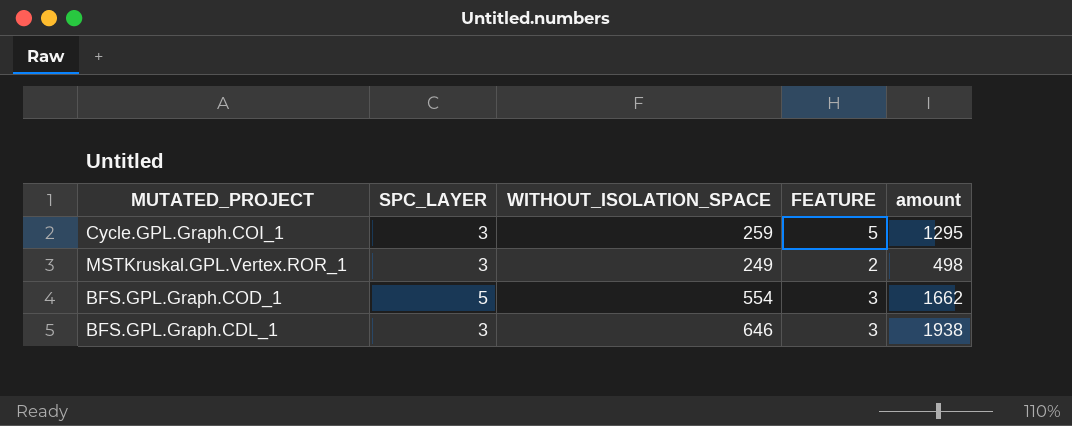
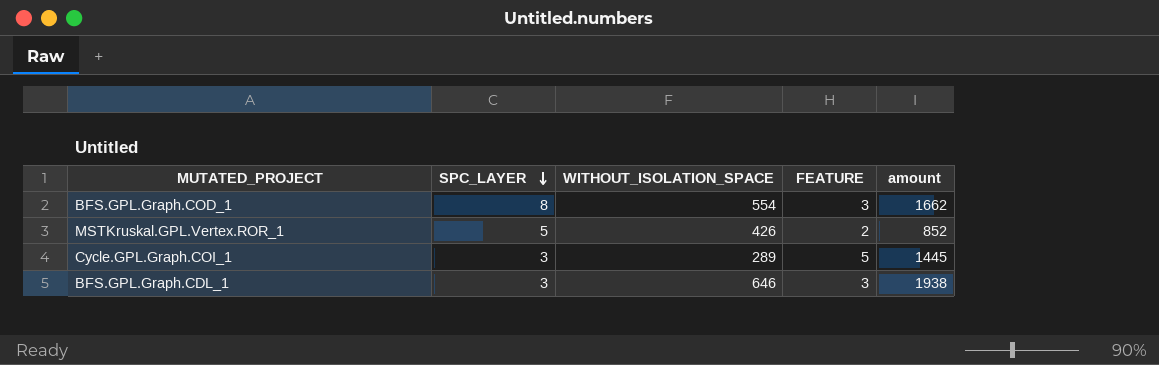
row order: none -> SPC_LAYER descending
BFS.GPL.Graph.COD_1 | SPC_LAYER: 5 -> 8
MSTKruskal.GPL.Vertex.ROR_1 | SPC_LAYER: 3 -> 5
MSTKruskal.GPL.Vertex.ROR_1 | WITHOUT_ISOLATION_SPACE: 249 -> 426
MSTKruskal.GPL.Vertex.ROR_1 | amount: 498 -> 852
Cycle.GPL.Graph.COI_1 | WITHOUT_ISOLATION_SPACE: 259 -> 289
Cycle.GPL.Graph.COI_1 | amount: 1295 -> 1445

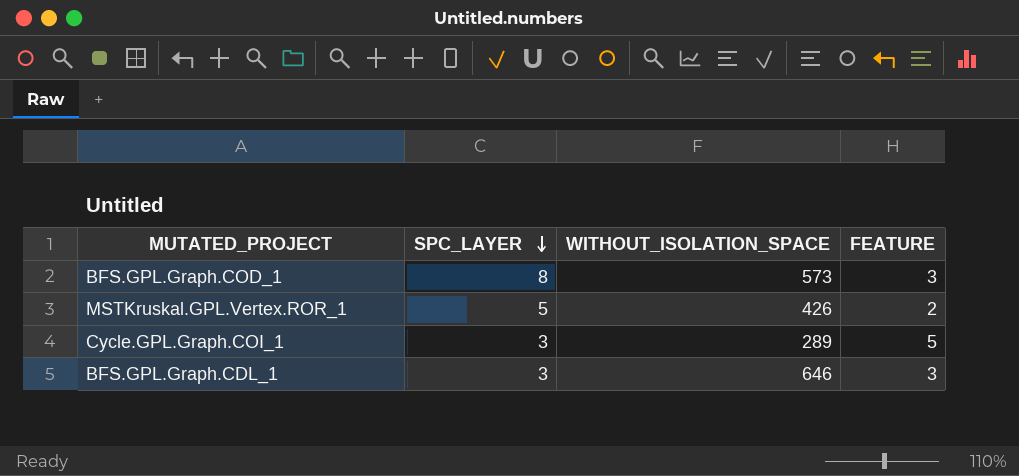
column amount | formula: [WITHOUT_ISOLATION_SPACE] * [FEATURE] -> none
BFS.GPL.Graph.COD_1 | WITHOUT_ISOLATION_SPACE: 554 -> 573

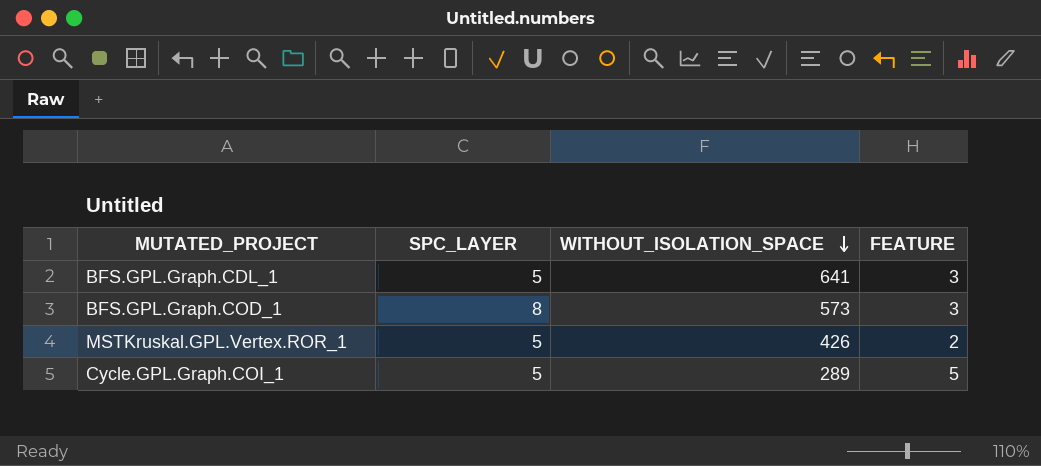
row order: SPC_LAYER descending -> WITHOUT_ISOLATION_SPACE descending
BFS.GPL.Graph.CDL_1 | SPC_LAYER: 3 -> 5
BFS.GPL.Graph.CDL_1 | WITHOUT_ISOLATION_SPACE: 646 -> 641
Cycle.GPL.Graph.COI_1 | SPC_LAYER: 3 -> 5

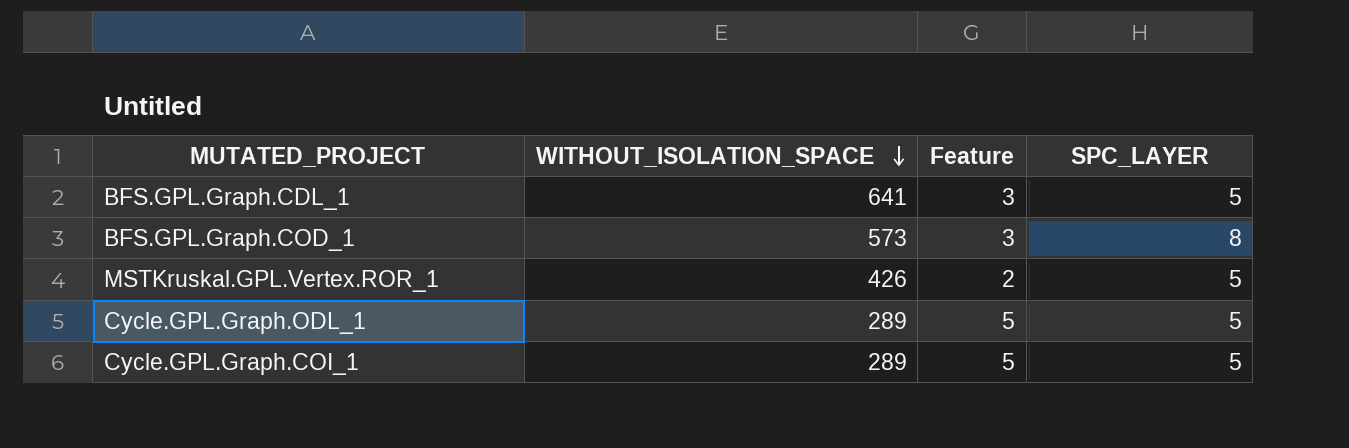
column name: FEATURE -> Feature
column SPC_LAYER | position: 2 -> 4
row Cycle.GPL.Graph.ODL_1: none -> 289 | 5 | 5

